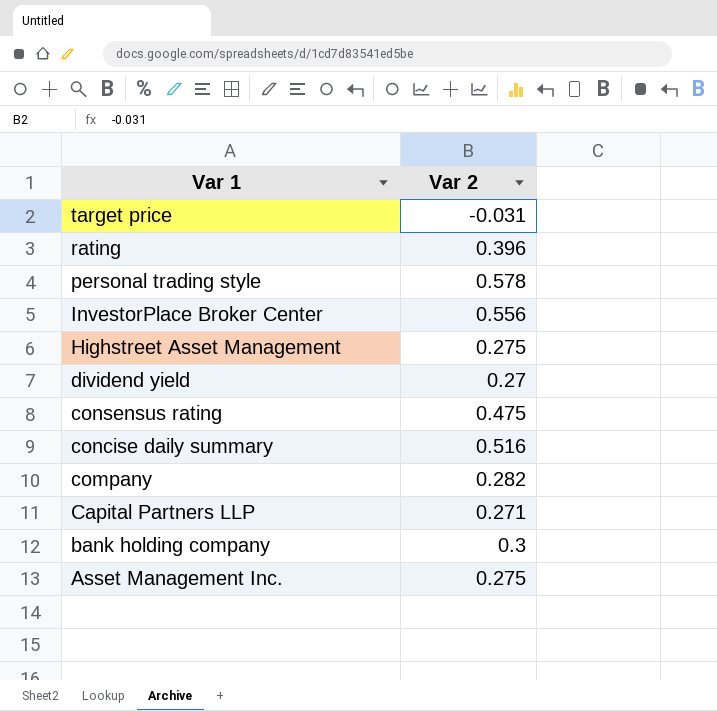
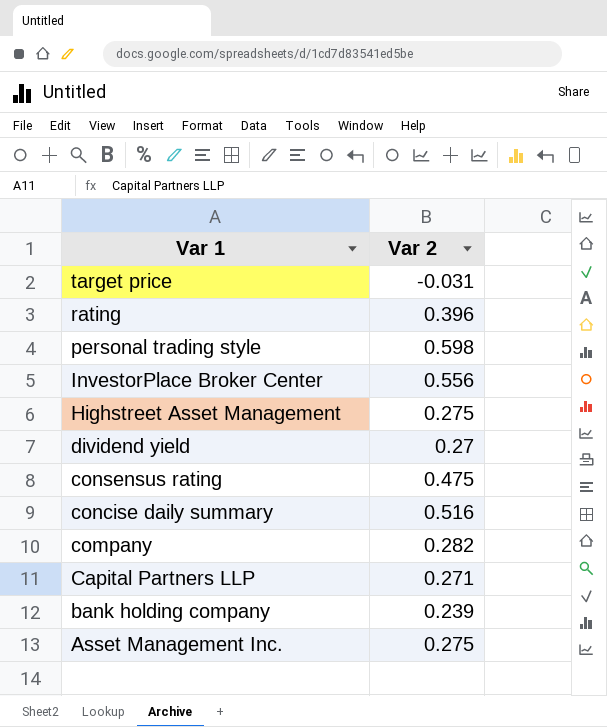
personal trading style | Var 2: 0.578 -> 0.598
bank holding company | Var 2: 0.3 -> 0.239

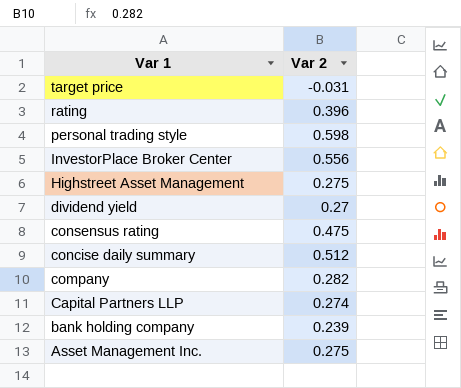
concise daily summary | Var 2: 0.516 -> 0.512
Capital Partners LLP | Var 2: 0.271 -> 0.274

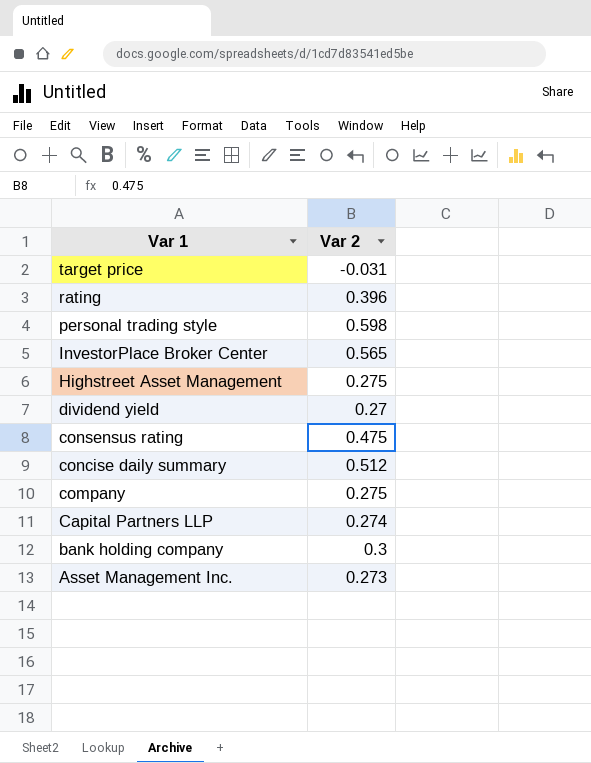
InvestorPlace Broker Center | Var 2: 0.556 -> 0.565
company | Var 2: 0.282 -> 0.275
bank holding company | Var 2: 0.239 -> 0.3
Asset Management Inc. | Var 2: 0.275 -> 0.273

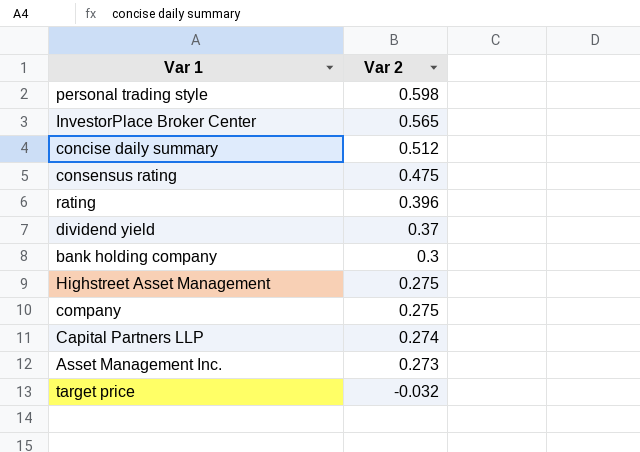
row order: Var 1 descending -> Var 2 descending
dividend yield | Var 2: 0.27 -> 0.37
target price | Var 2: -0.031 -> -0.032

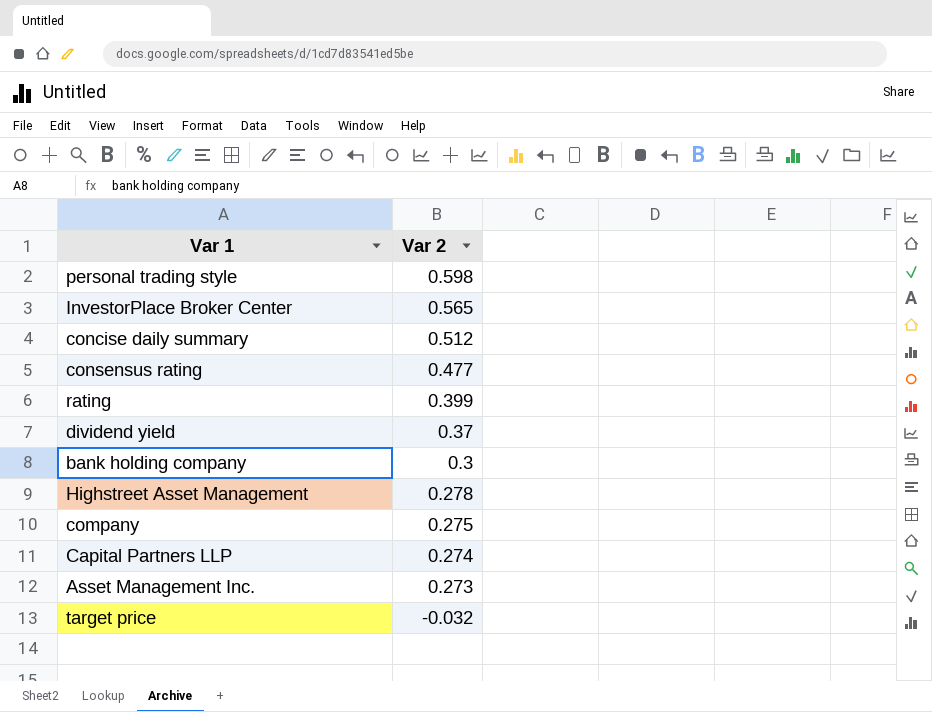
consensus rating | Var 2: 0.475 -> 0.477
rating | Var 2: 0.396 -> 0.399
Highstreet Asset Management | Var 2: 0.275 -> 0.278

